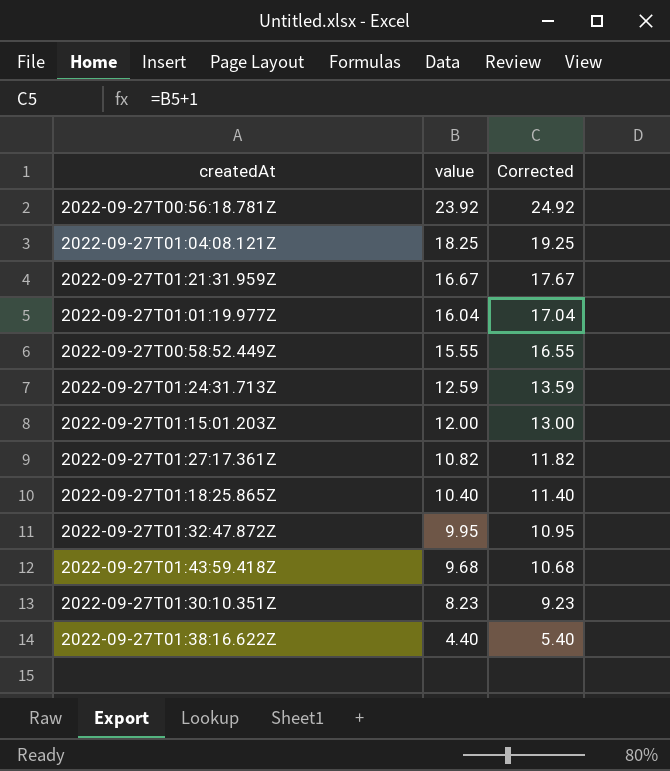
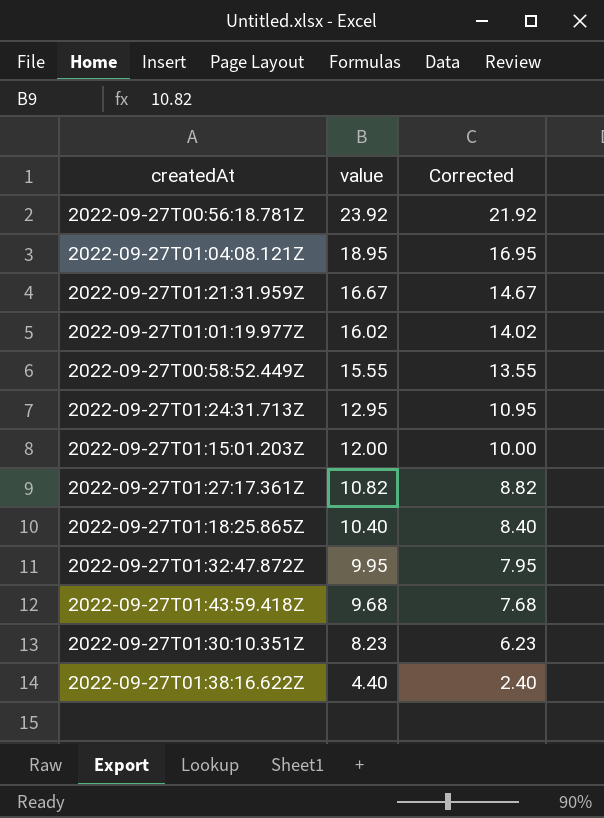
column Corrected | formula: [value] + 1 -> [value] - 2
2022-09-27T01:04:08.121Z | value: 18.25 -> 18.95
2022-09-27T01:01:19.977Z | value: 16.04 -> 16.02
2022-09-27T01:24:31.713Z | value: 12.59 -> 12.95

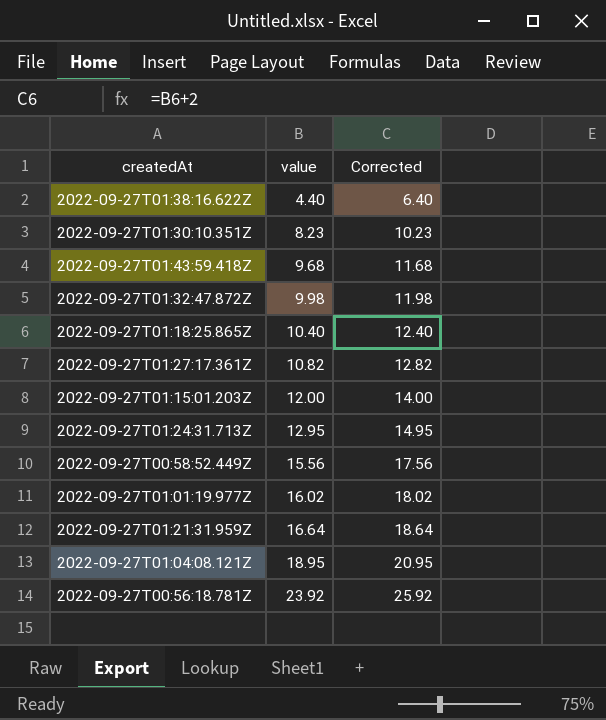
row order: value descending -> value ascending
column Corrected | formula: [value] - 2 -> [value] + 2
2022-09-27T01:32:47.872Z | value: 9.95 -> 9.98
2022-09-27T00:58:52.449Z | value: 15.55 -> 15.56
2022-09-27T01:21:31.959Z | value: 16.67 -> 16.64

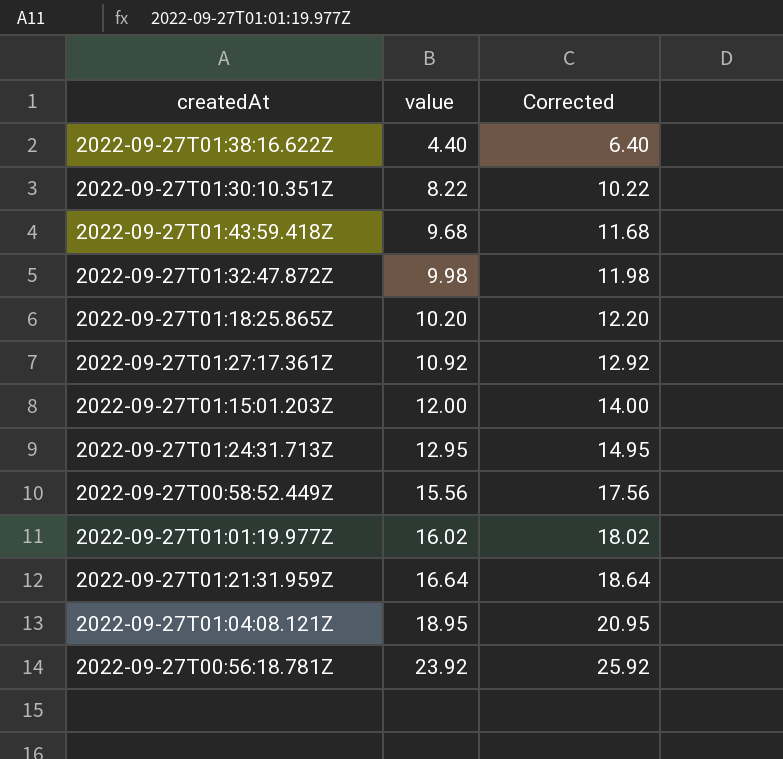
2022-09-27T01:30:10.351Z | value: 8.23 -> 8.22
2022-09-27T01:30:10.351Z | Corrected: 10.23 -> 10.22
2022-09-27T01:18:25.865Z | value: 10.40 -> 10.20
2022-09-27T01:18:25.865Z | Corrected: 12.40 -> 12.20
2022-09-27T01:27:17.361Z | value: 10.82 -> 10.92
2022-09-27T01:27:17.361Z | Corrected: 12.82 -> 12.92

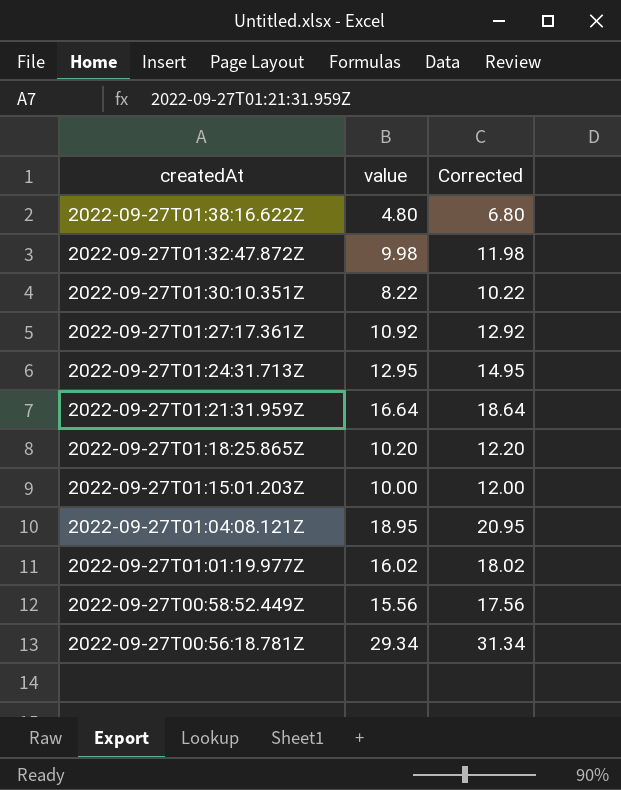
row order: value ascending -> createdAt descending
row 2022-09-27T01:43:59.418Z: 9.68 | 11.68 -> none
2022-09-27T01:38:16.622Z | value: 4.40 -> 4.80
2022-09-27T01:38:16.622Z | Corrected: 6.40 -> 6.80
2022-09-27T01:15:01.203Z | value: 12.00 -> 10.00
2022-09-27T01:15:01.203Z | Corrected: 14.00 -> 12.00
2022-09-27T00:56:18.781Z | value: 23.92 -> 29.34
2022-09-27T00:56:18.781Z | Corrected: 25.92 -> 31.34

